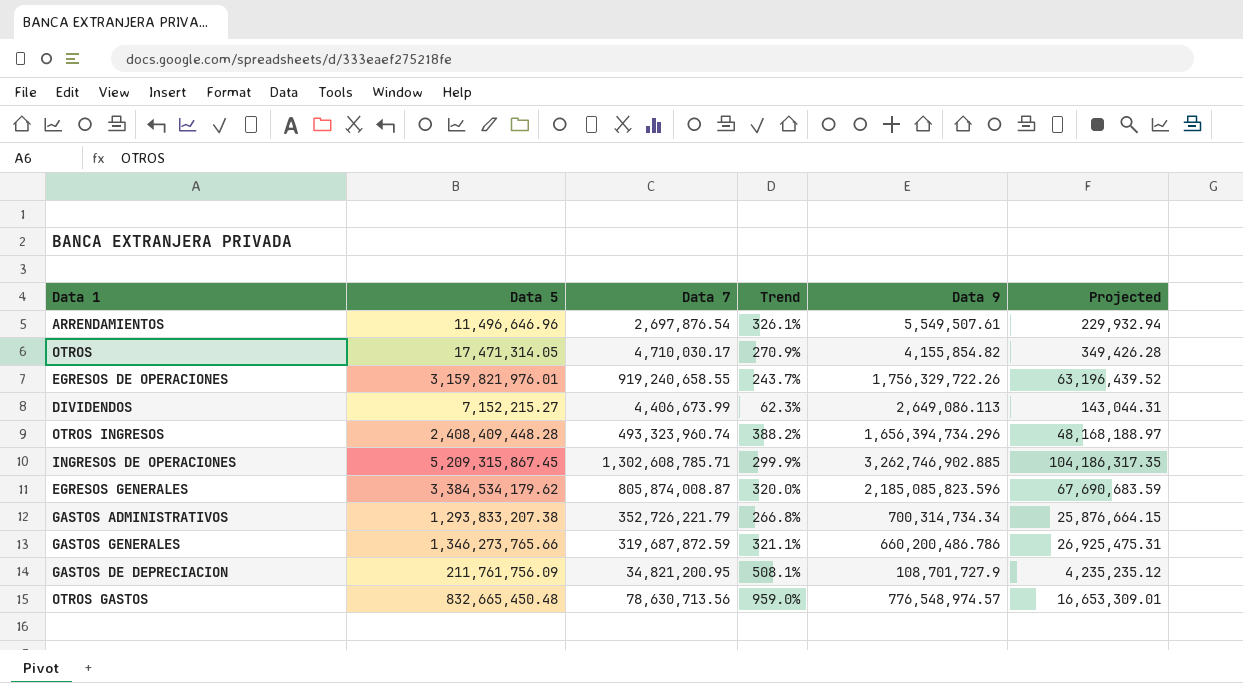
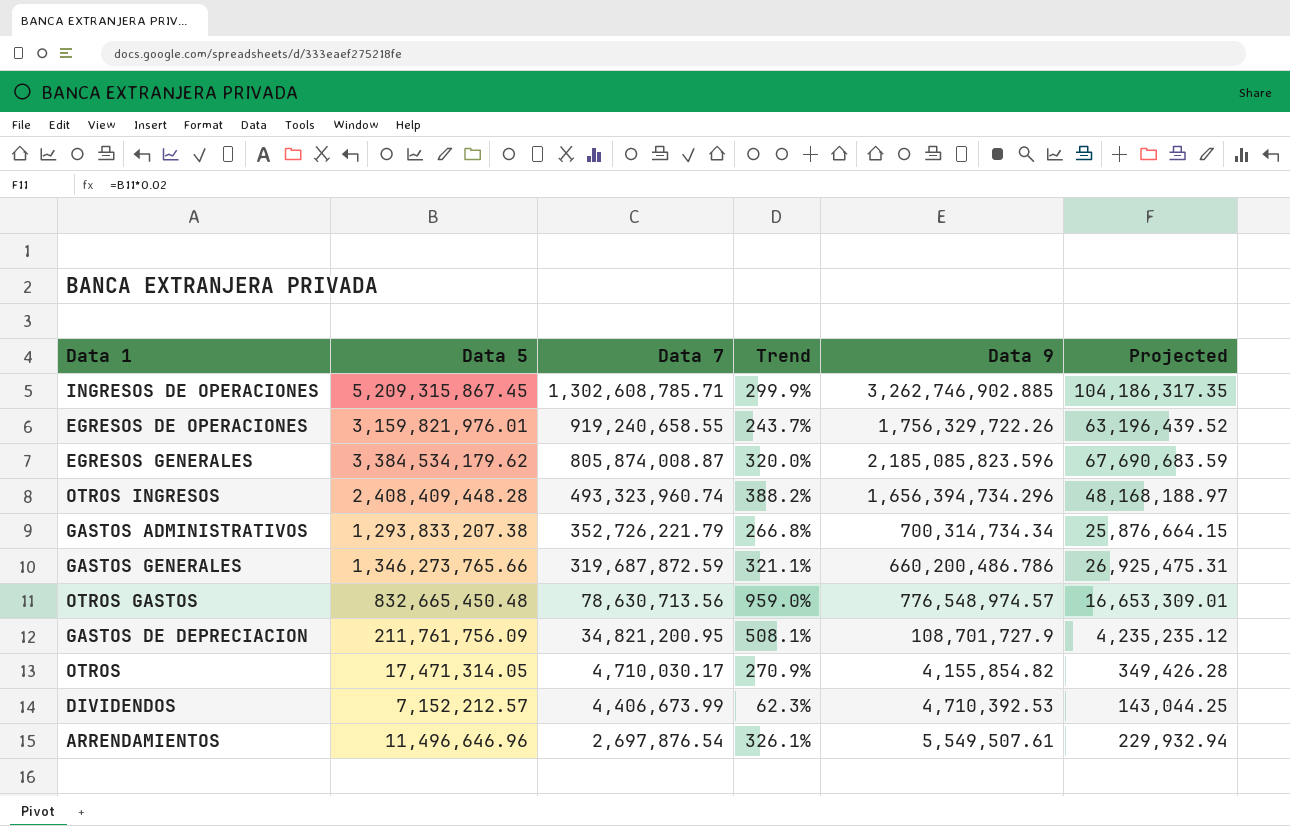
row order: none -> Data 7 descending
DIVIDENDOS | Data 5: 7,152,215.27 -> 7,152,212.57
DIVIDENDOS | Data 9: 2,649,086.113 -> 4,710,392.53
DIVIDENDOS | Projected: 143,044.31 -> 143,044.25

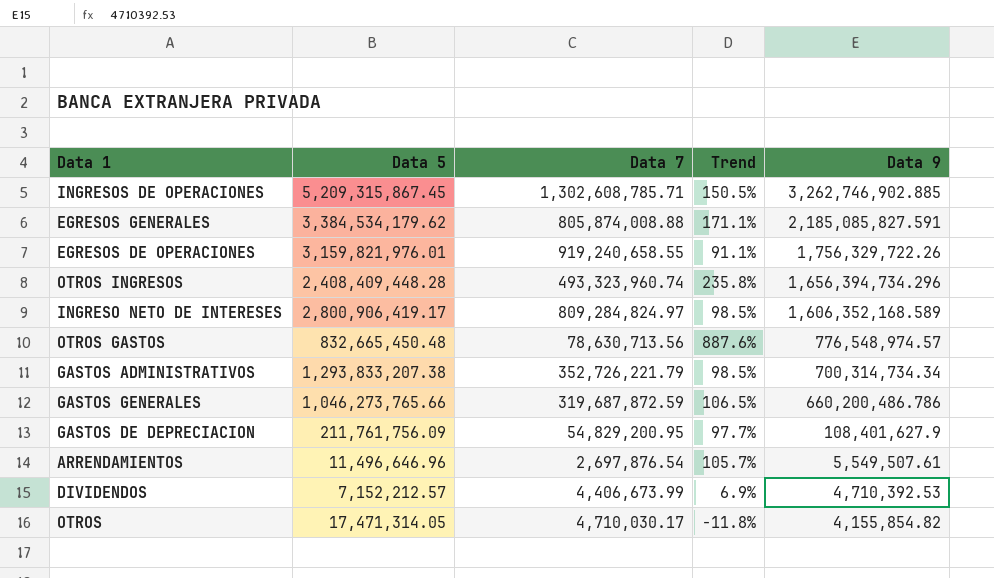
row order: Data 7 descending -> Data 9 descending
column Projected | formula: [Data 5] * 0.02 -> none
column Trend | formula: ([Data 5] - [Data 7]) / [Data 7] -> ([Data 9] - [Data 7]) / [Data 7]
EGRESOS GENERALES | Data 7: 805,874,008.87 -> 805,874,008.88
EGRESOS GENERALES | Data 9: 2,185,085,823.596 -> 2,185,085,827.591
row INGRESO NETO DE INTERESES: none -> 2,800,906,419.17 | 809,284,824.97 | 98.5% | 1,606,352,168.589
GASTOS GENERALES | Data 5: 1,346,273,765.66 -> 1,046,273,765.66
GASTOS DE DEPRECIACION | Data 7: 34,821,200.95 -> 54,829,200.95
GASTOS DE DEPRECIACION | Data 9: 108,701,727.9 -> 108,401,627.9

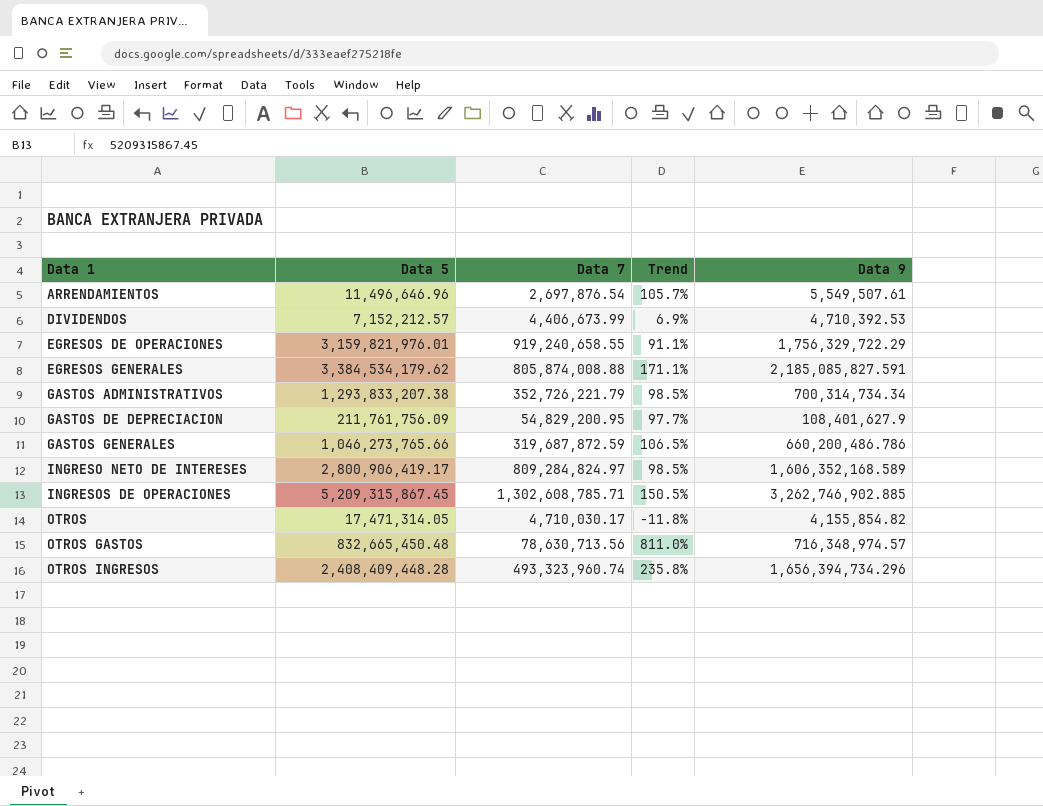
row order: Data 9 descending -> Data 1 ascending
EGRESOS DE OPERACIONES | Data 9: 1,756,329,722.26 -> 1,756,329,722.29
OTROS GASTOS | Trend: 887.6% -> 811.0%
OTROS GASTOS | Data 9: 776,548,974.57 -> 716,348,974.57

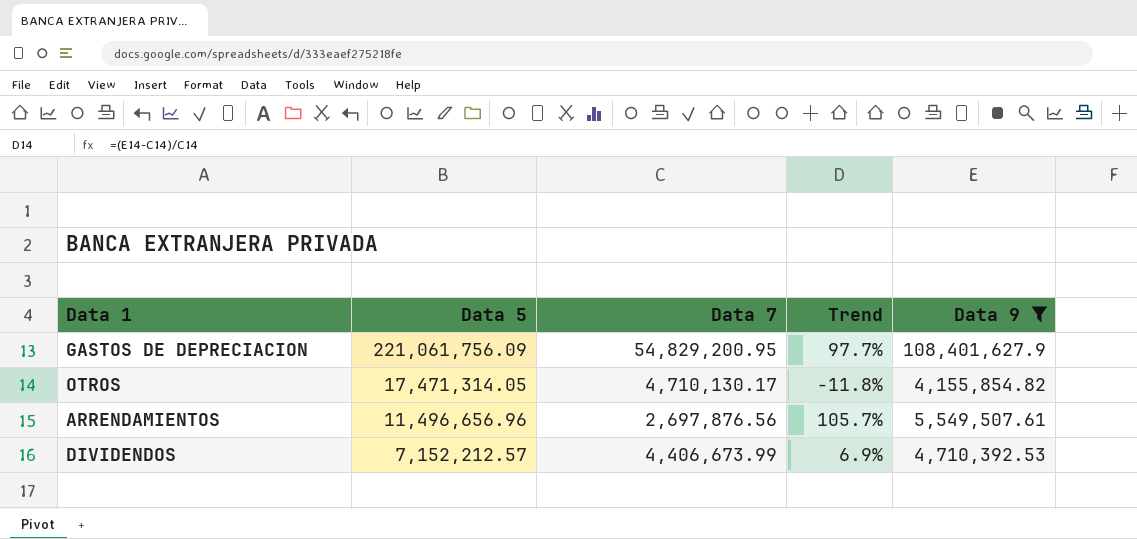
filter: none -> Data 9 <= 108,401,627.9
row order: Data 1 ascending -> Data 5 descending
GASTOS DE DEPRECIACION | Data 5: 211,761,756.09 -> 221,061,756.09
OTROS | Data 7: 4,710,030.17 -> 4,710,130.17
ARRENDAMIENTOS | Data 5: 11,496,646.96 -> 11,496,656.96
ARRENDAMIENTOS | Data 7: 2,697,876.54 -> 2,697,876.56

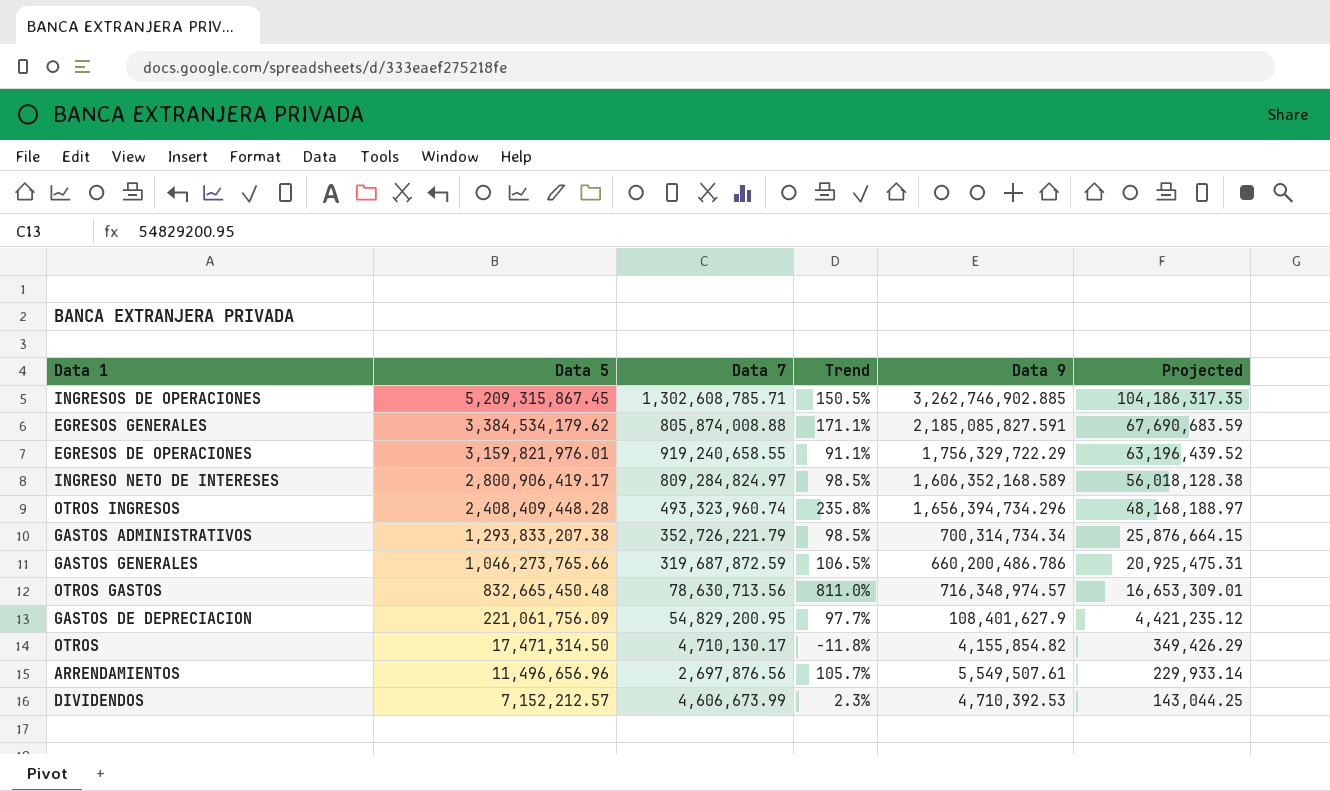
filter: Data 9 <= 108,401,627.9 -> none
column Projected | formula: none -> [Data 5] * 0.02
OTROS | Data 5: 17,471,314.05 -> 17,471,314.50
DIVIDENDOS | Data 7: 4,406,673.99 -> 4,606,673.99
DIVIDENDOS | Trend: 6.9% -> 2.3%

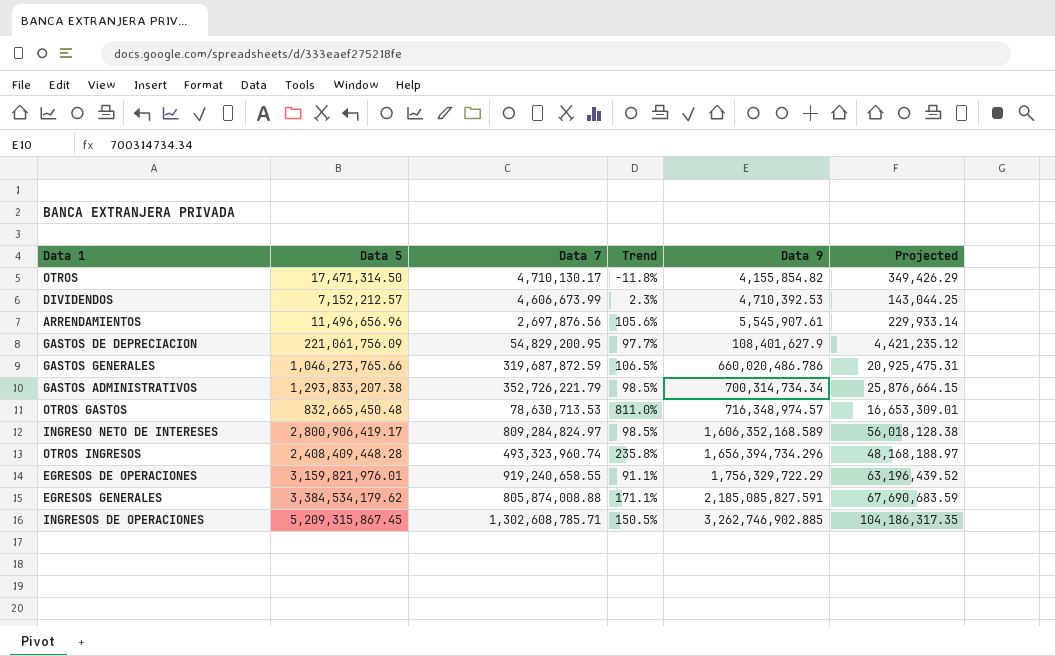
row order: Data 5 descending -> Data 9 ascending
ARRENDAMIENTOS | Trend: 105.7% -> 105.6%
ARRENDAMIENTOS | Data 9: 5,549,507.61 -> 5,545,907.61
GASTOS GENERALES | Data 9: 660,200,486.786 -> 660,020,486.786
OTROS GASTOS | Data 7: 78,630,713.56 -> 78,630,713.53

